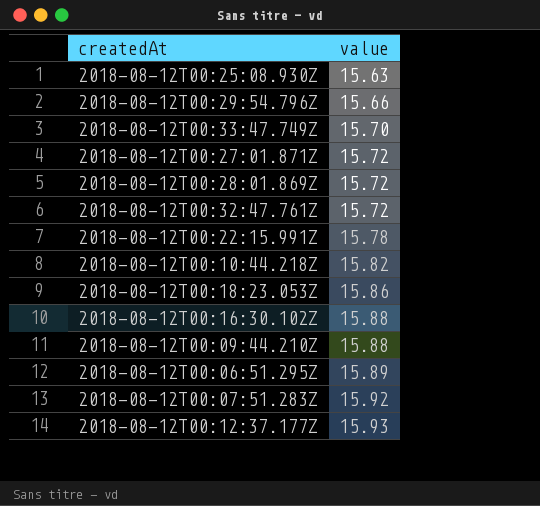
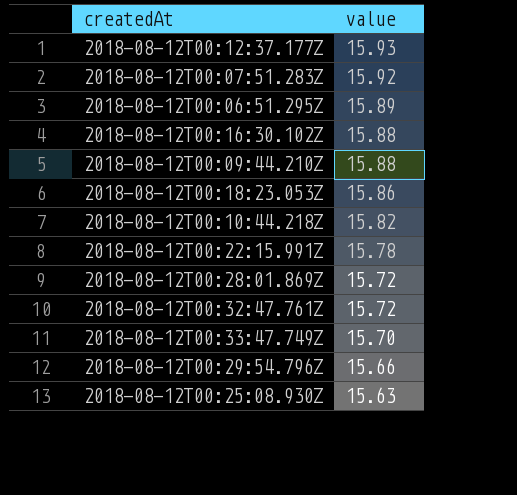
row order: value ascending -> value descending
row 2018-08-12T00:27:01.871Z: 15.72 -> none

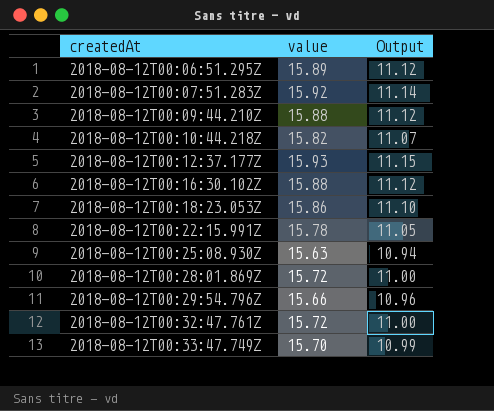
row order: value descending -> createdAt ascending
column Output | formula: none -> [value] * 0.7

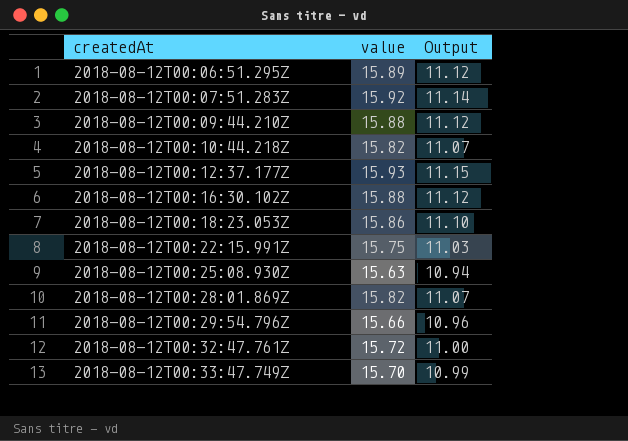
2018-08-12T00:22:15.991Z | value: 15.78 -> 15.75
2018-08-12T00:22:15.991Z | Output: 11.05 -> 11.03
2018-08-12T00:28:01.869Z | value: 15.72 -> 15.82
2018-08-12T00:28:01.869Z | Output: 11.00 -> 11.07

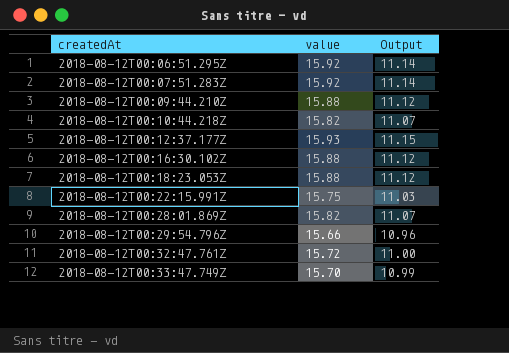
row 2018-08-12T00:25:08.930Z: 15.63 | 10.94 -> none
2018-08-12T00:06:51.295Z | value: 15.89 -> 15.92
2018-08-12T00:06:51.295Z | Output: 11.12 -> 11.14
2018-08-12T00:18:23.053Z | value: 15.86 -> 15.88
2018-08-12T00:18:23.053Z | Output: 11.10 -> 11.12

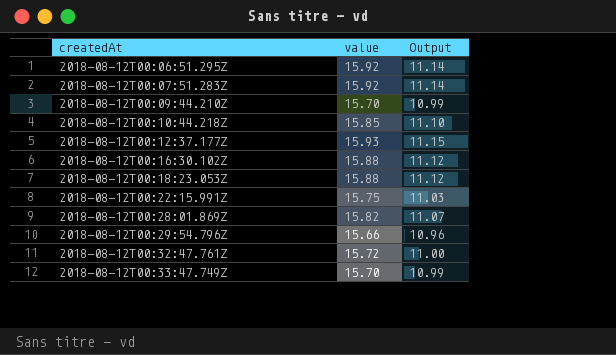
2018-08-12T00:09:44.210Z | value: 15.88 -> 15.70
2018-08-12T00:09:44.210Z | Output: 11.12 -> 10.99
2018-08-12T00:10:44.218Z | value: 15.82 -> 15.85
2018-08-12T00:10:44.218Z | Output: 11.07 -> 11.10

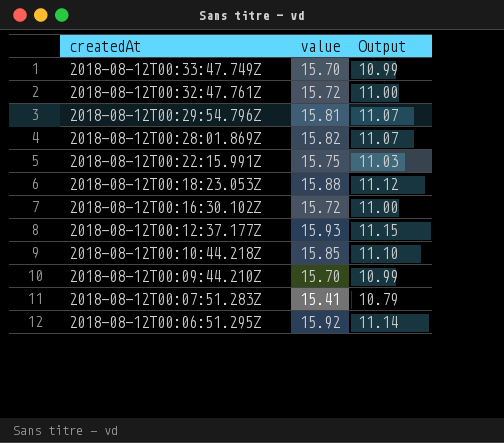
row order: createdAt ascending -> createdAt descending
2018-08-12T00:29:54.796Z | value: 15.66 -> 15.81
2018-08-12T00:29:54.796Z | Output: 10.96 -> 11.07
2018-08-12T00:16:30.102Z | value: 15.88 -> 15.72
2018-08-12T00:16:30.102Z | Output: 11.12 -> 11.00
2018-08-12T00:07:51.283Z | value: 15.92 -> 15.41
2018-08-12T00:07:51.283Z | Output: 11.14 -> 10.79

